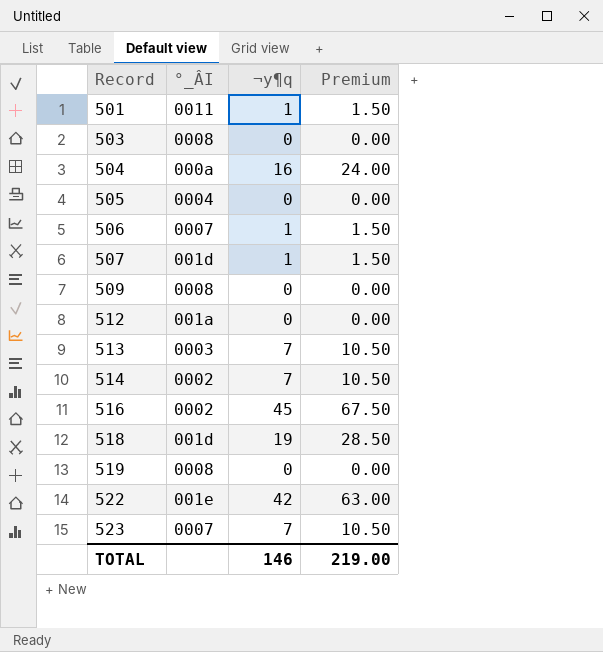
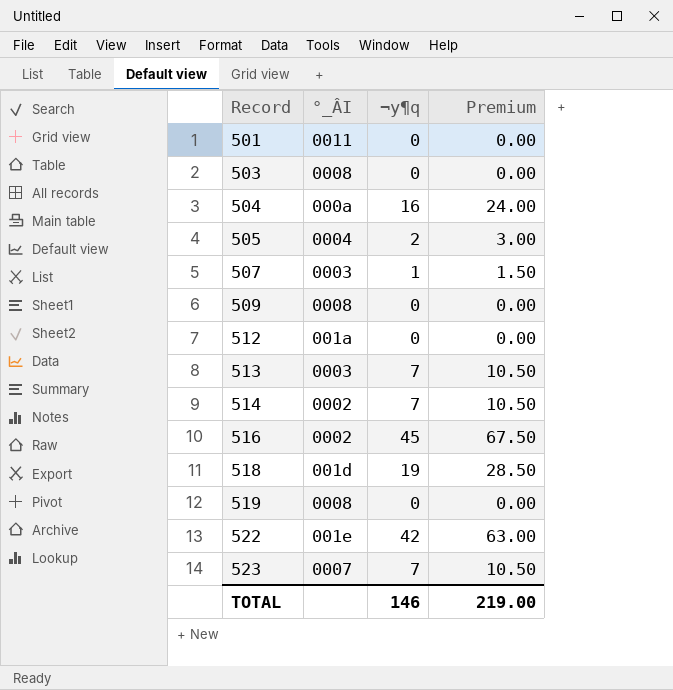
row 506: 0007 | 1 | 1.50 -> none
501 | ¬y¶q: 1 -> 0
501 | Premium: 1.50 -> 0.00
505 | ¬y¶q: 0 -> 2
505 | Premium: 0.00 -> 3.00
507 | °_ÂI: 001d -> 0003

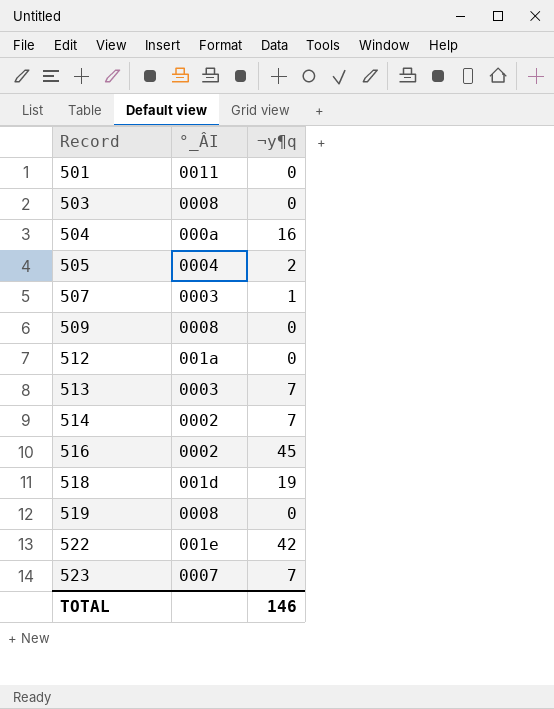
column Premium | formula: [¬y¶q] * 1.5 -> none

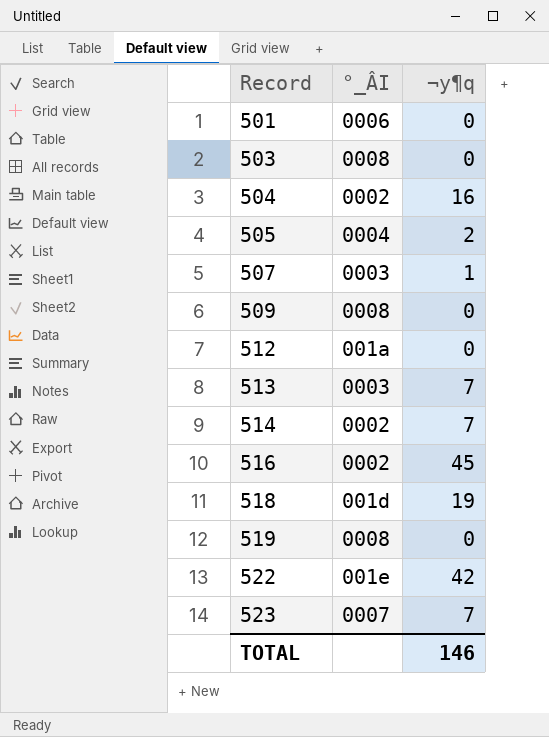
501 | °_ÂI: 0011 -> 0006
504 | °_ÂI: 000a -> 0002

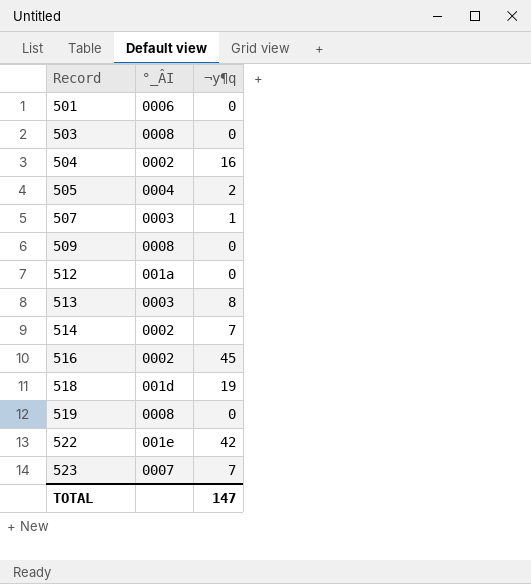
513 | ¬y¶q: 7 -> 8
TOTAL | ¬y¶q: 146 -> 147

